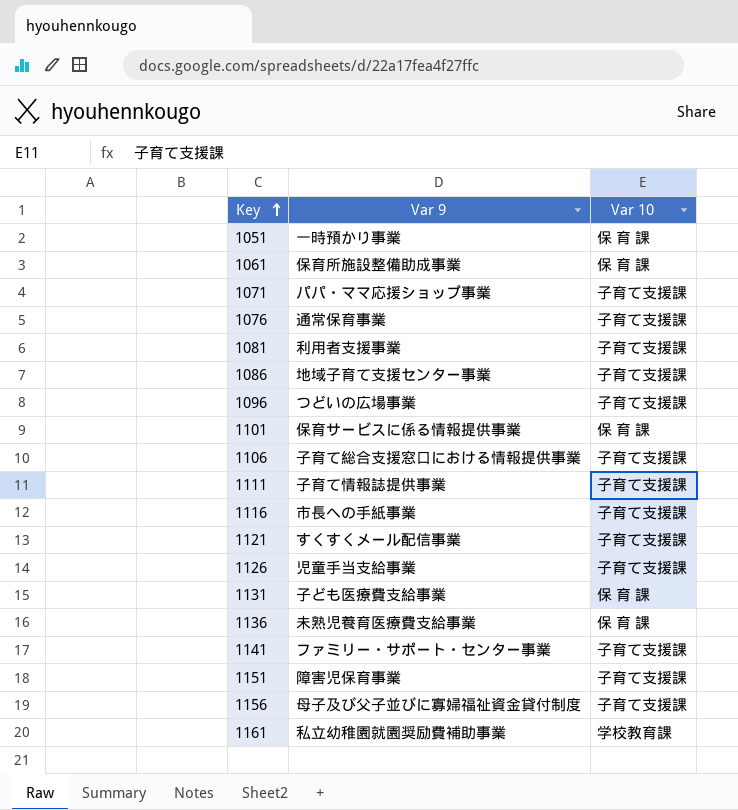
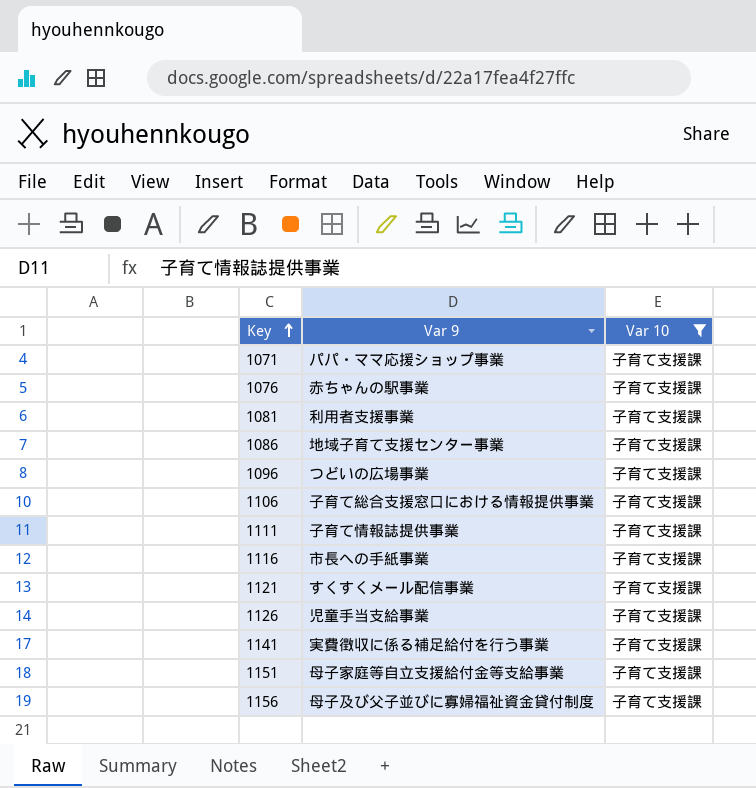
filter: none -> Var 10 = 子育て支援課
1076 | Var 9: 通常保育事業 -> 赤ちゃんの駅事業
1141 | Var 9: ファミリー・サポート・センター事業 -> 実費徴収に係る補足給付を行う事業
1151 | Var 9: 障害児保育事業 -> 母子家庭等自立支援給付金等支給事業

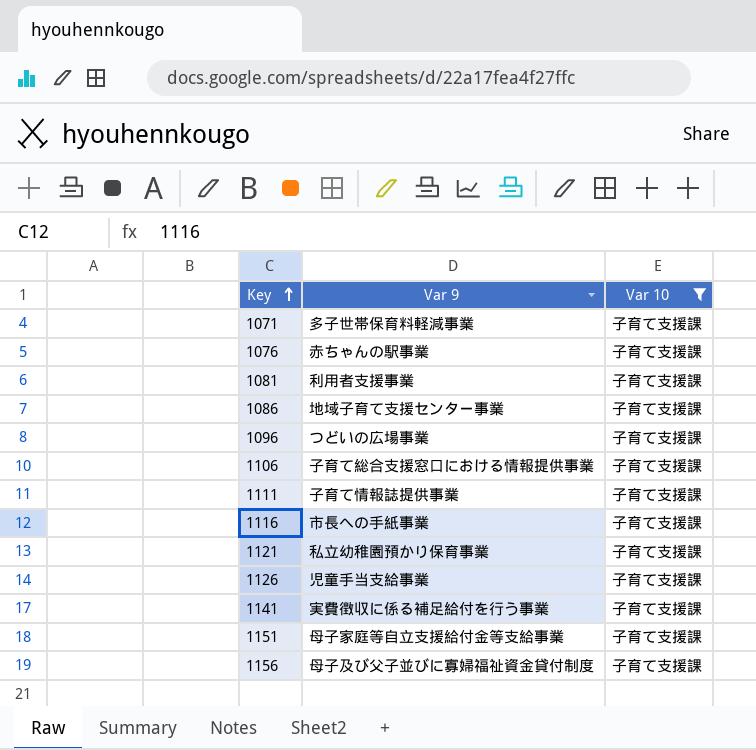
1071 | Var 9: パパ・ママ応援ショップ事業 -> 多子世帯保育料軽減事業
1121 | Var 9: すくすくメール配信事業 -> 私立幼稚園預かり保育事業

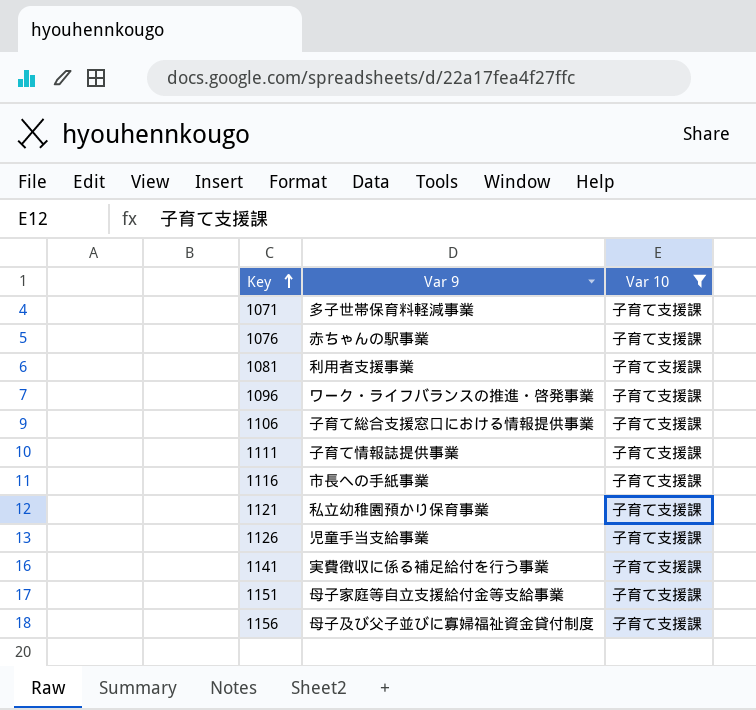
row 1086: 地域子育て支援センター事業 | 子育て支援課 -> none
1096 | Var 9: つどいの広場事業 -> ワーク・ライフバランスの推進・啓発事業

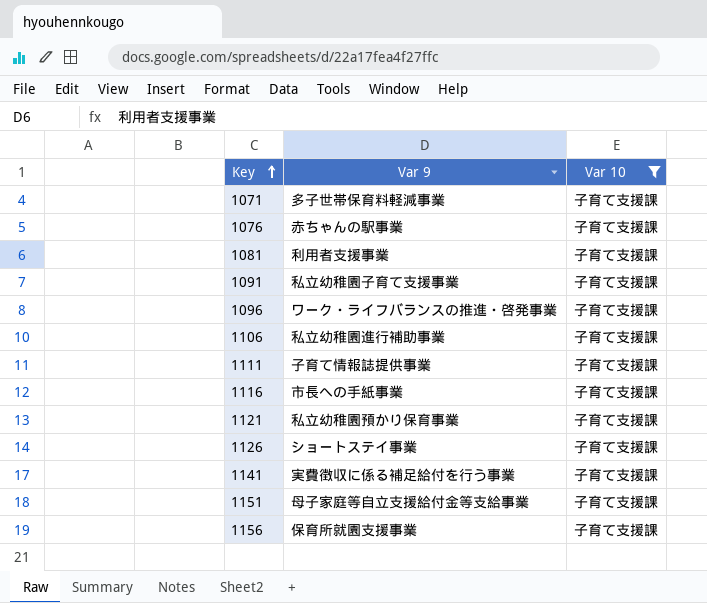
row 1091: none -> 私立幼稚園子育て支援事業 | 子育て支援課
1106 | Var 9: 子育て総合支援窓口における情報提供事業 -> 私立幼稚園進行補助事業
1126 | Var 9: 児童手当支給事業 -> ショートステイ事業
1156 | Var 9: 母子及び父子並びに寡婦福祉資金貸付制度 -> 保育所就園支援事業

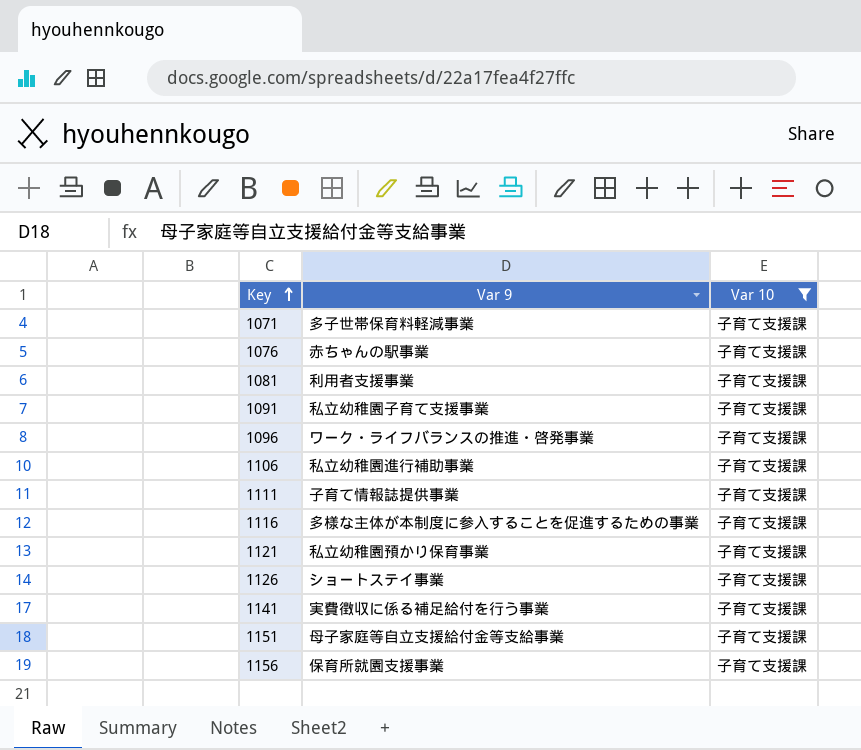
1116 | Var 9: 市長への手紙事業 -> 多様な主体が本制度に参入することを促進するための事業

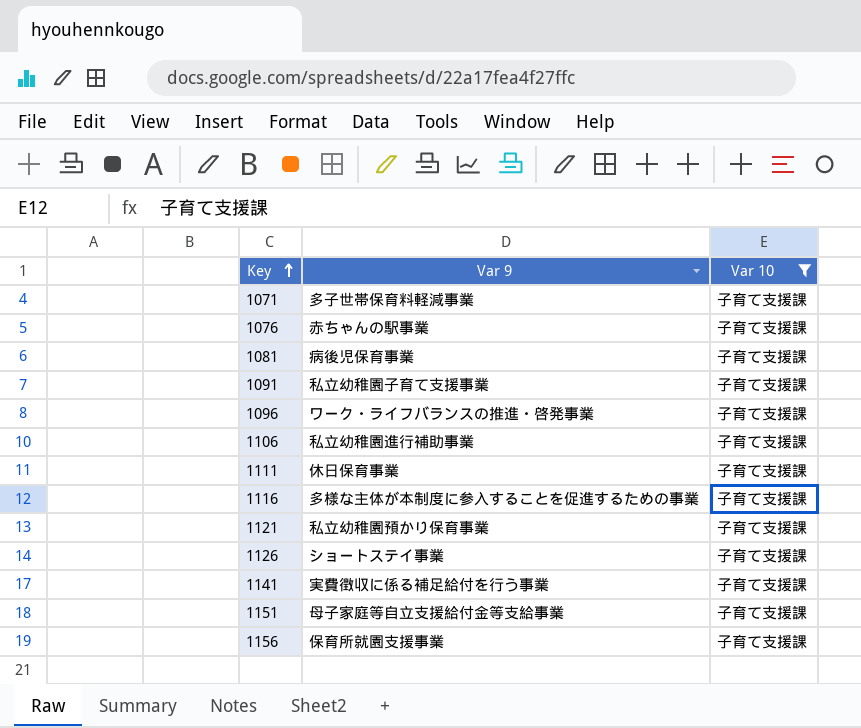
1081 | Var 9: 利用者支援事業 -> 病後児保育事業
1111 | Var 9: 子育て情報誌提供事業 -> 休日保育事業

